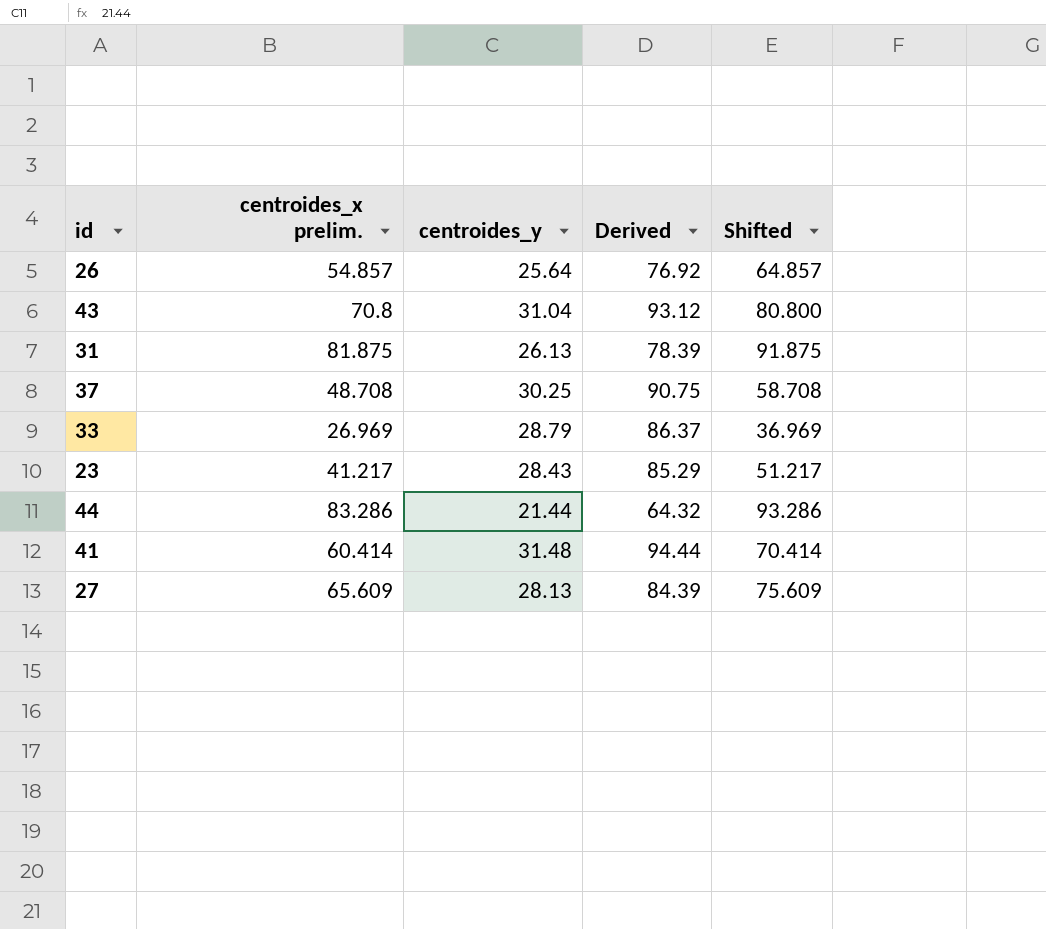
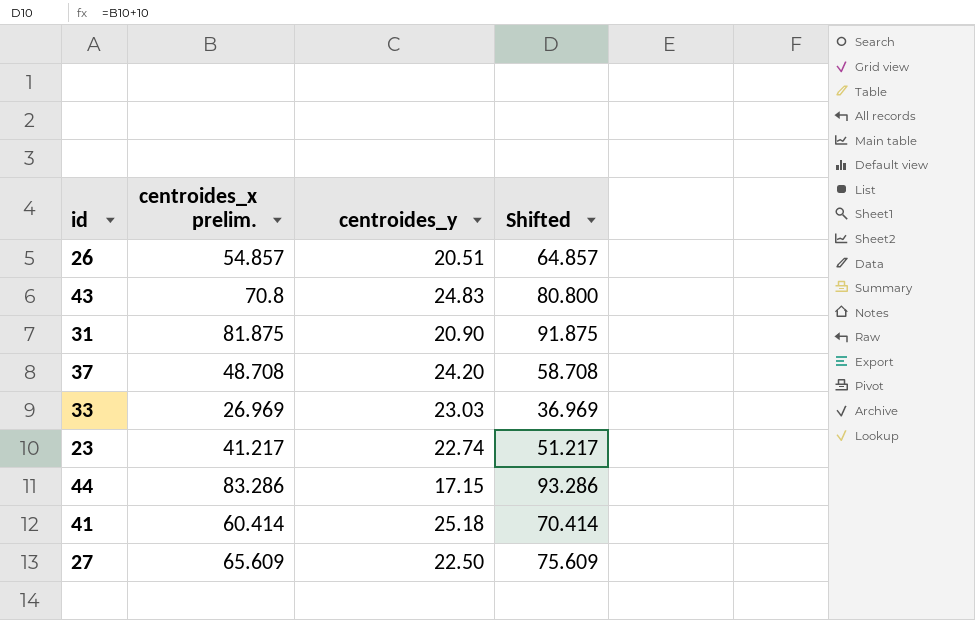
column Derived | formula: [centroides_y] * 3 -> none
26 | centroides_y: 25.64 -> 20.51
43 | centroides_y: 31.04 -> 24.83
31 | centroides_y: 26.13 -> 20.90
37 | centroides_y: 30.25 -> 24.20
33 | centroides_y: 28.79 -> 23.03
23 | centroides_y: 28.43 -> 22.74
44 | centroides_y: 21.44 -> 17.15
41 | centroides_y: 31.48 -> 25.18
27 | centroides_y: 28.13 -> 22.50

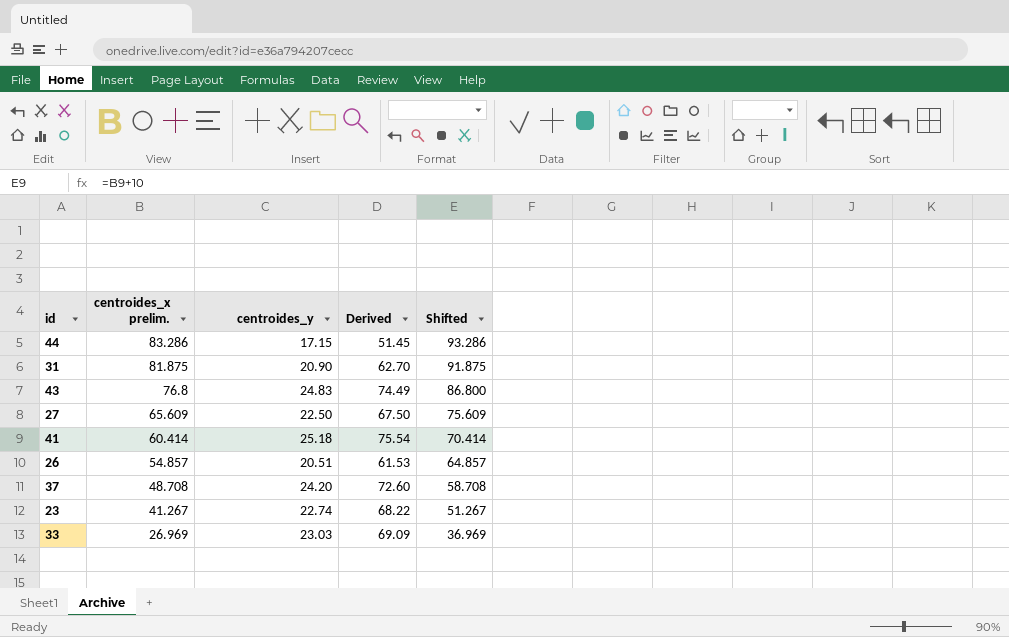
row order: none -> centroides_x prelim. descending
column Derived | formula: none -> [centroides_y] * 3
43 | centroides_x prelim.: 70.8 -> 76.8
43 | Shifted: 80.800 -> 86.800
23 | centroides_x prelim.: 41.217 -> 41.267
23 | Shifted: 51.217 -> 51.267

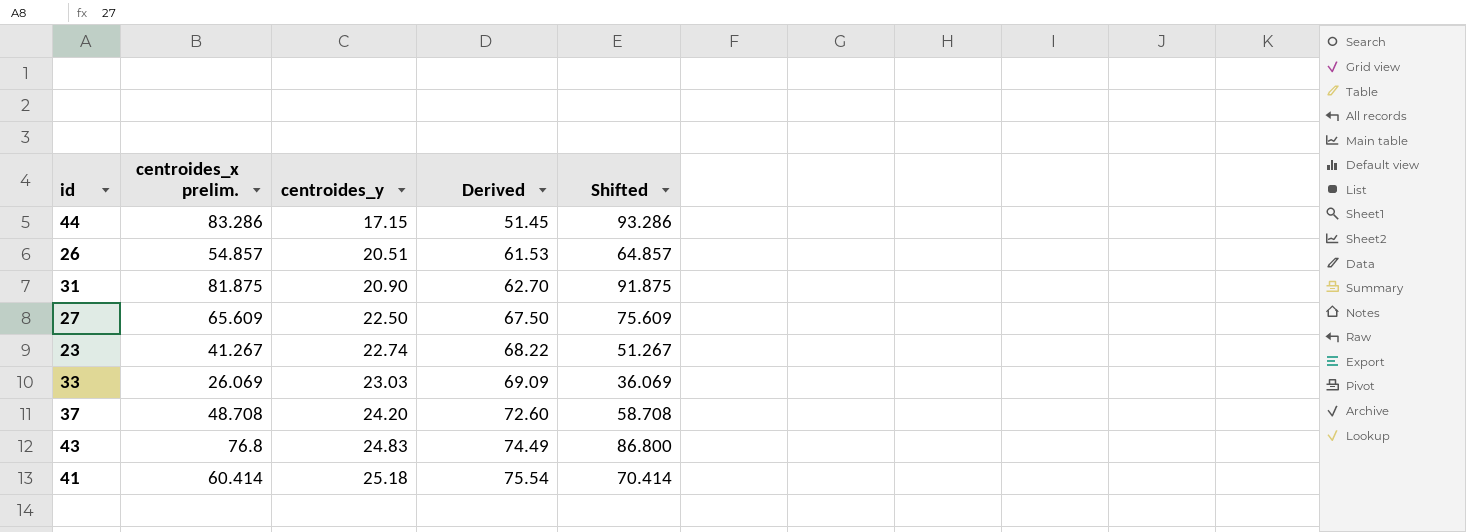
row order: centroides_x prelim. descending -> centroides_y ascending
33 | centroides_x prelim.: 26.969 -> 26.069
33 | Shifted: 36.969 -> 36.069

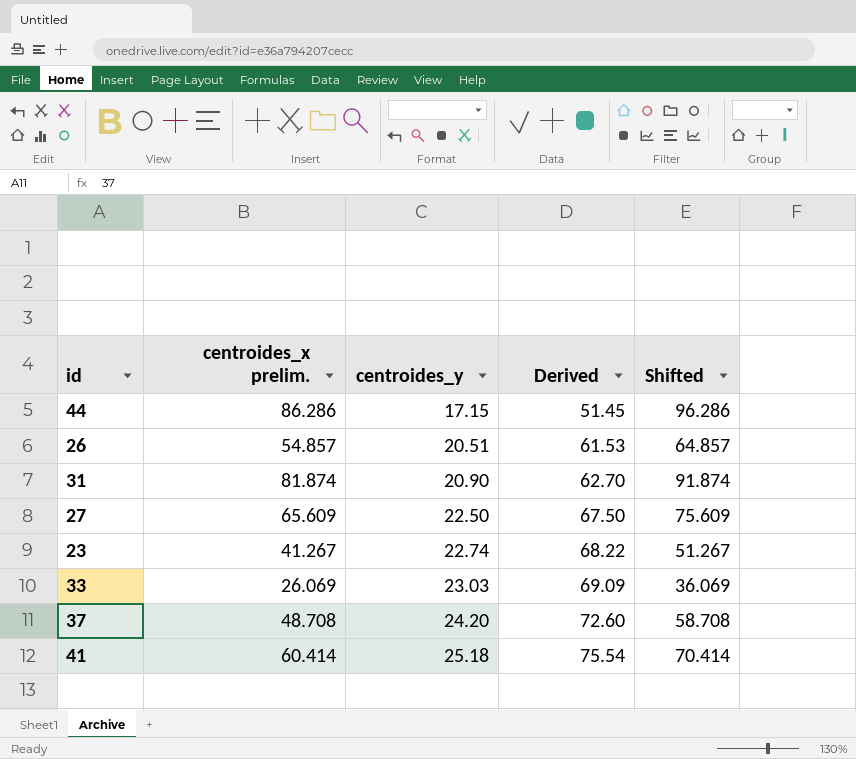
row 43: 76.8 | 24.83 | 74.49 | 86.800 -> none
44 | centroides_x prelim.: 83.286 -> 86.286
44 | Shifted: 93.286 -> 96.286
31 | centroides_x prelim.: 81.875 -> 81.874
31 | Shifted: 91.875 -> 91.874

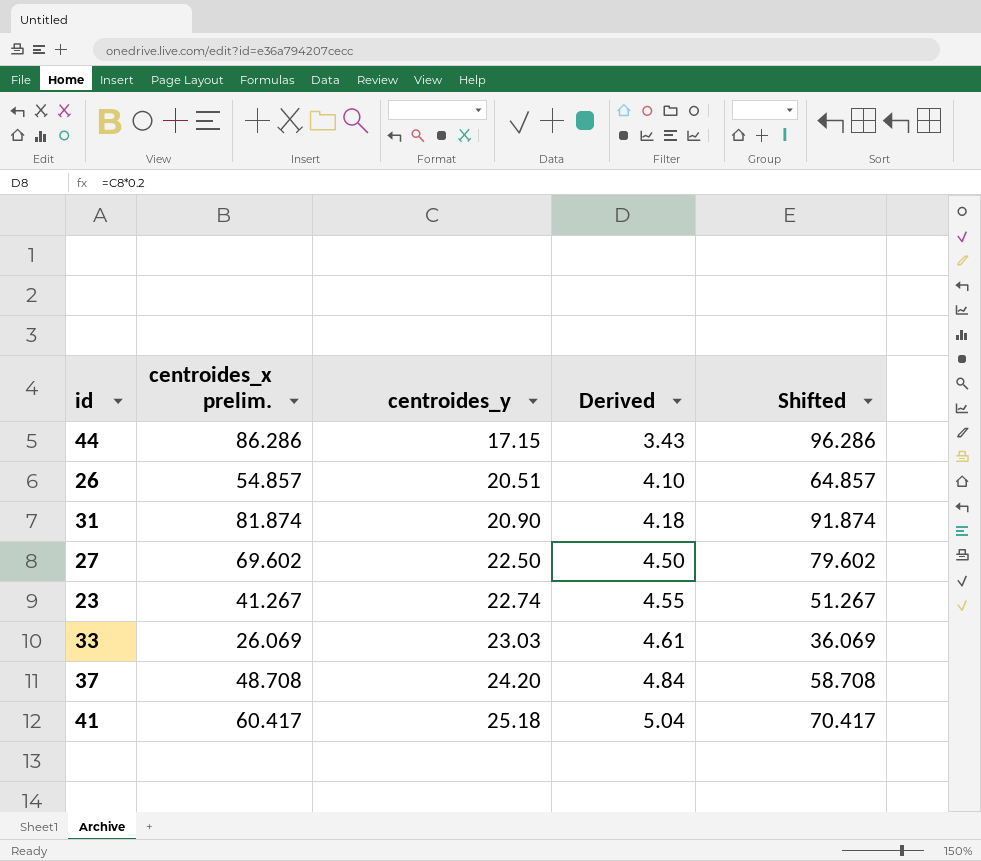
column Derived | formula: [centroides_y] * 3 -> [centroides_y] * 0.2
27 | centroides_x prelim.: 65.609 -> 69.602
27 | Shifted: 75.609 -> 79.602
41 | centroides_x prelim.: 60.414 -> 60.417
41 | Shifted: 70.414 -> 70.417

